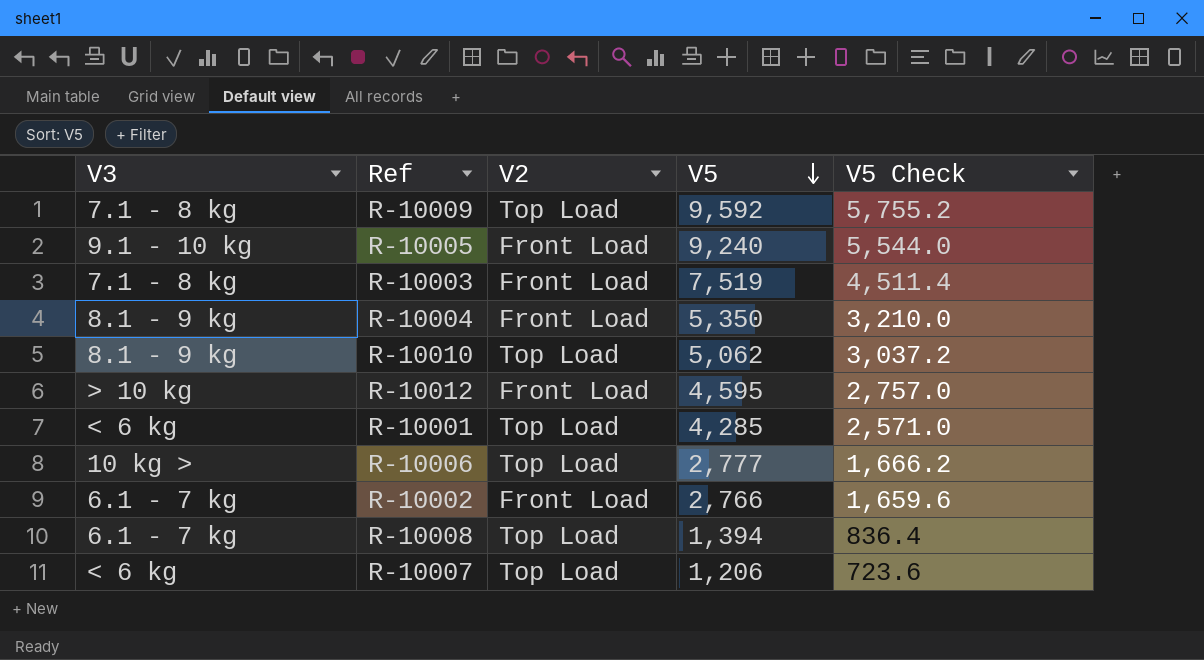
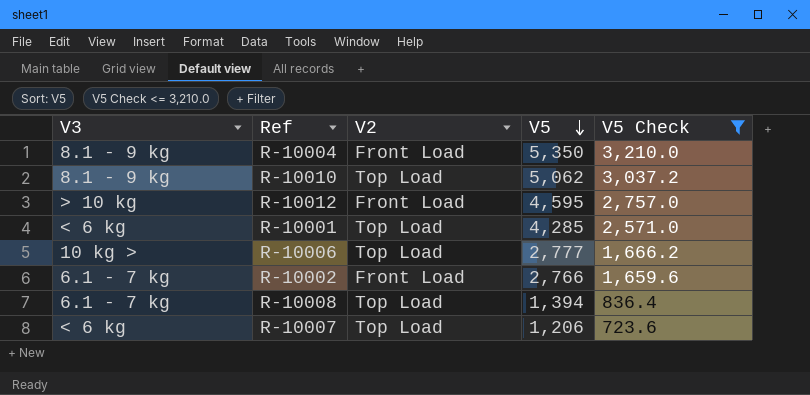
filter: none -> V5 Check <= 3,210.0

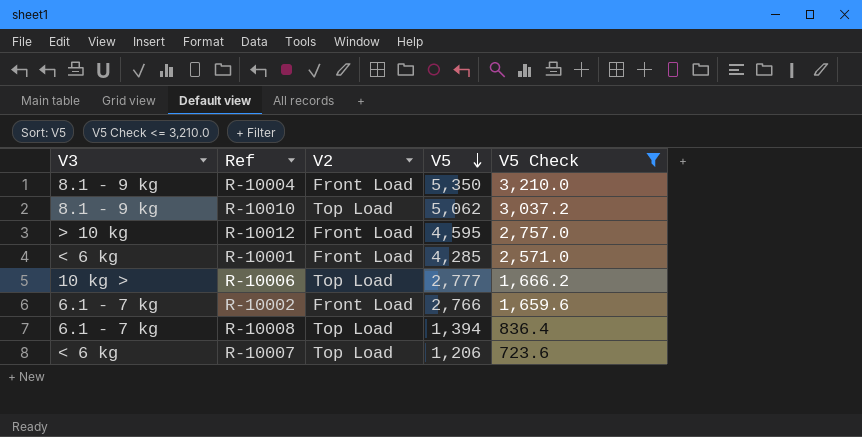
R-10001 | V2: Top Load -> Front Load

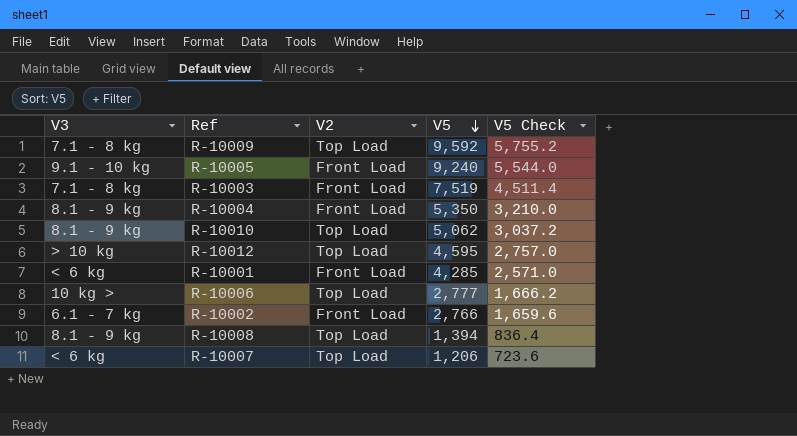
filter: V5 Check <= 3,210.0 -> none
R-10012 | V2: Front Load -> Top Load
R-10008 | V3: 6.1 - 7 kg -> 8.1 - 9 kg

